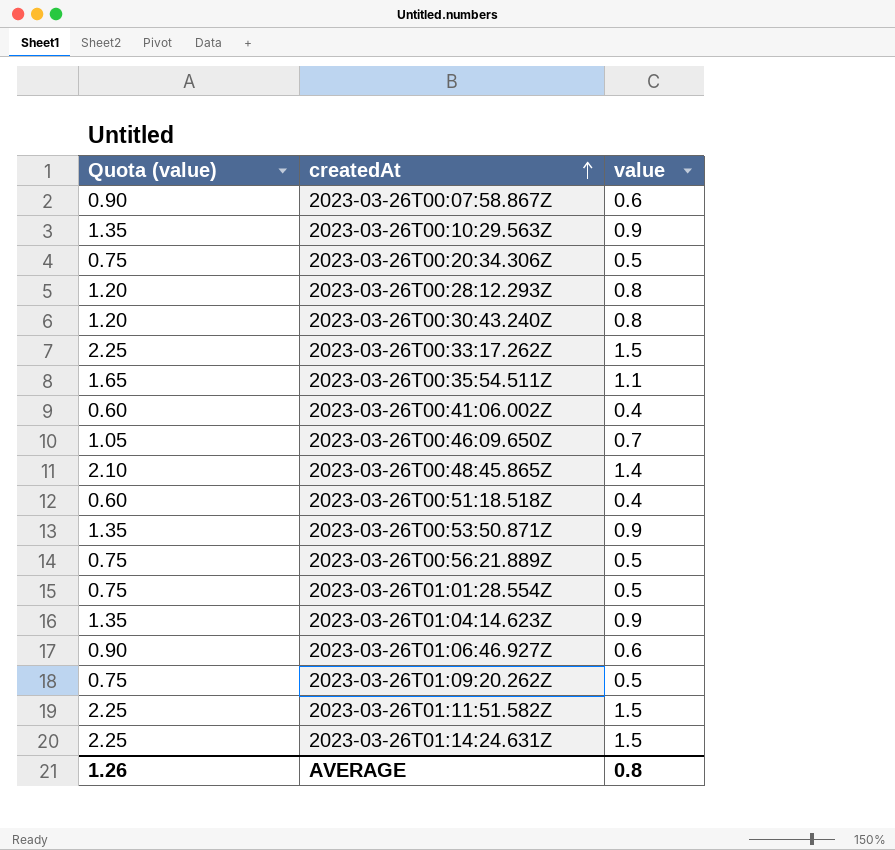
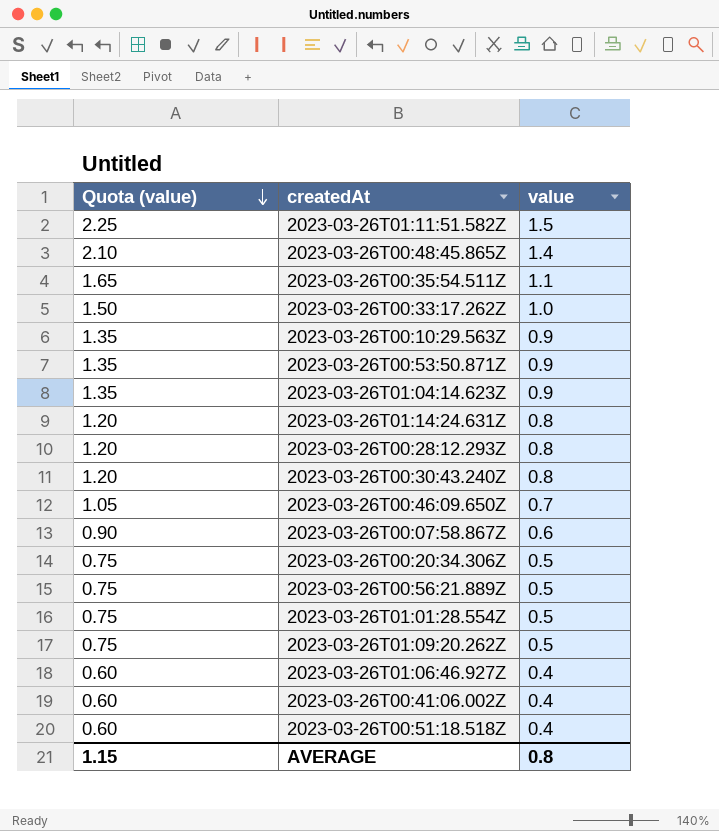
row order: createdAt ascending -> Quota (value) descending
2023-03-26T00:33:17.262Z | Quota (value): 2.25 -> 1.50
2023-03-26T00:33:17.262Z | value: 1.5 -> 1.0
2023-03-26T01:14:24.631Z | Quota (value): 2.25 -> 1.20
2023-03-26T01:14:24.631Z | value: 1.5 -> 0.8
2023-03-26T01:06:46.927Z | Quota (value): 0.90 -> 0.60
2023-03-26T01:06:46.927Z | value: 0.6 -> 0.4
AVERAGE | Quota (value): 1.26 -> 1.15

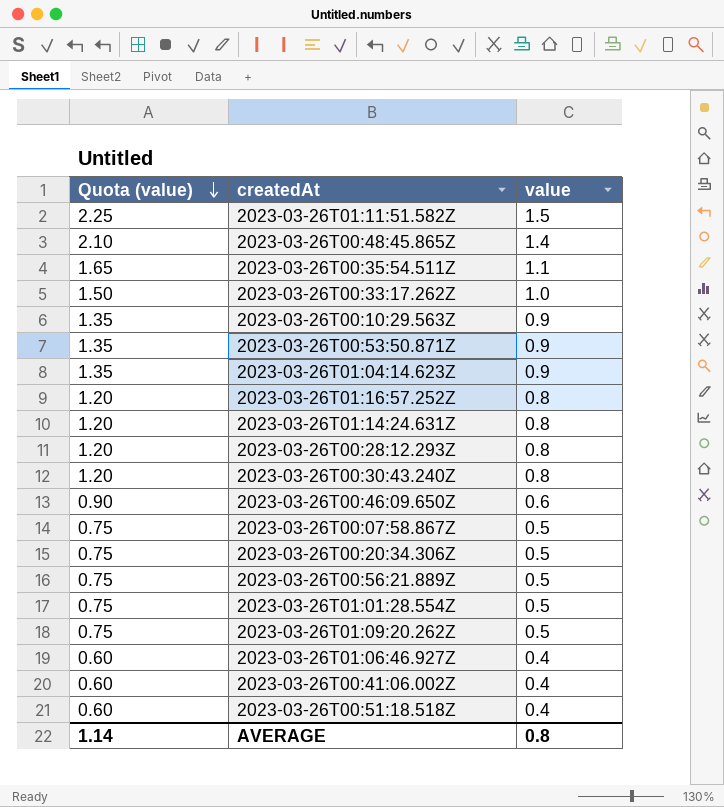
row 2023-03-26T01:16:57.252Z: none -> 1.20 | 0.8
2023-03-26T00:46:09.650Z | Quota (value): 1.05 -> 0.90
2023-03-26T00:46:09.650Z | value: 0.7 -> 0.6
2023-03-26T00:07:58.867Z | Quota (value): 0.90 -> 0.75
2023-03-26T00:07:58.867Z | value: 0.6 -> 0.5
AVERAGE | Quota (value): 1.15 -> 1.14

